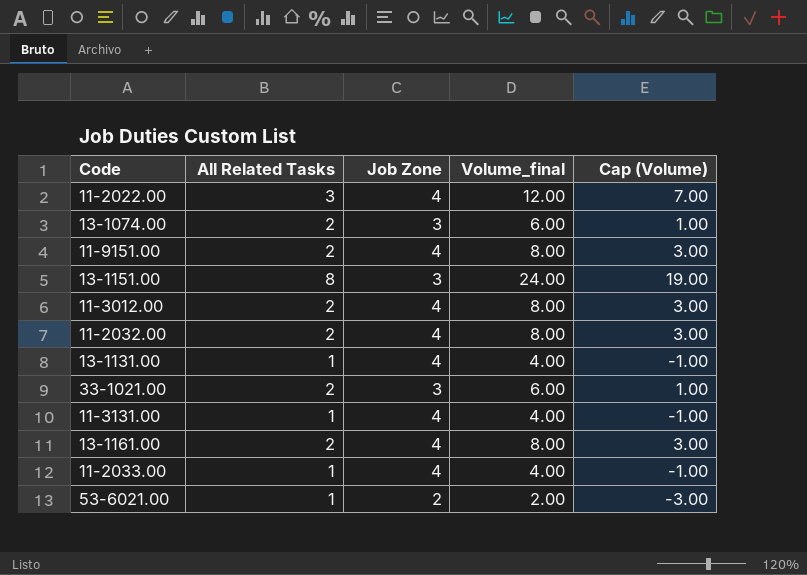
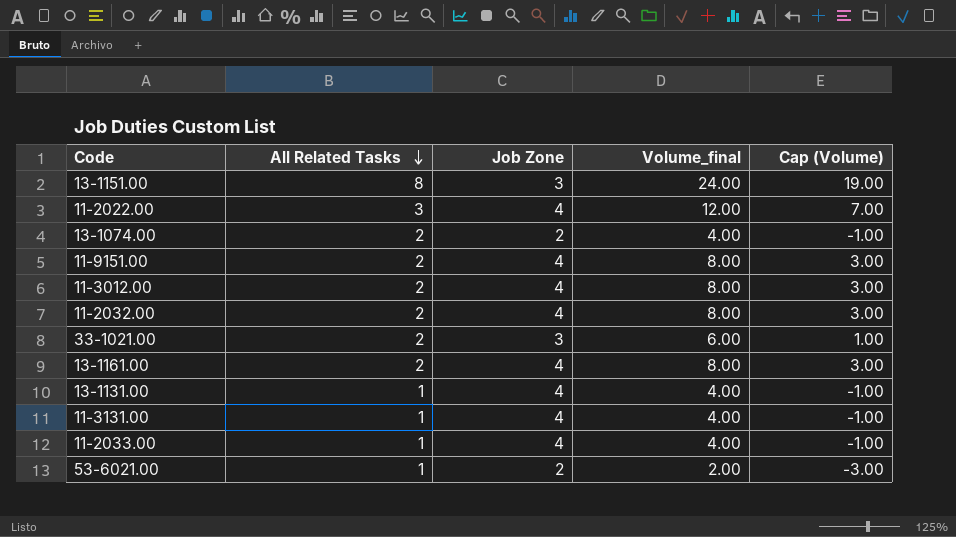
row order: none -> All Related Tasks descending
13-1074.00 | Job Zone: 3 -> 2
13-1074.00 | Volume_final: 6.00 -> 4.00
13-1074.00 | Cap (Volume): 1.00 -> -1.00

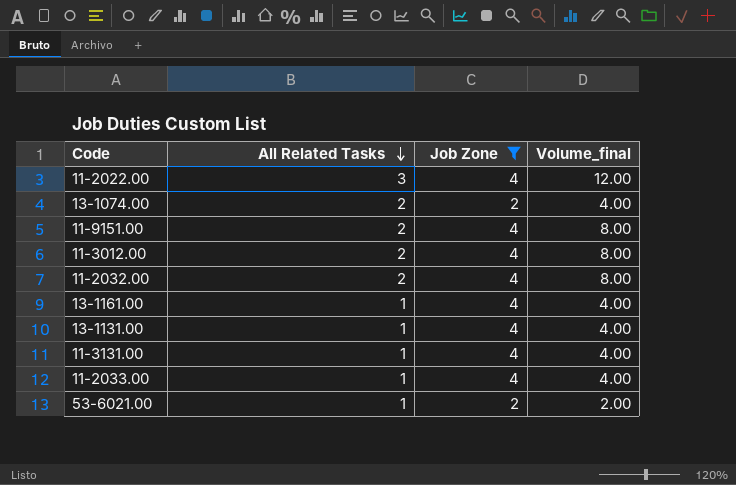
filter: none -> Job Zone != 3
column Cap (Volume) | formula: [Volume_final] - 5 -> none
13-1161.00 | All Related Tasks: 2 -> 1
13-1161.00 | Volume_final: 8.00 -> 4.00

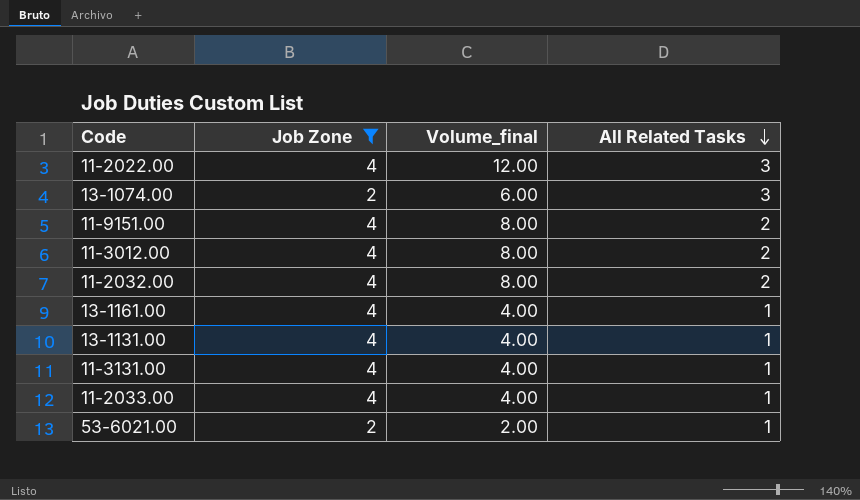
column All Related Tasks | position: 2 -> 4
13-1074.00 | Volume_final: 4.00 -> 6.00
13-1074.00 | All Related Tasks: 2 -> 3

